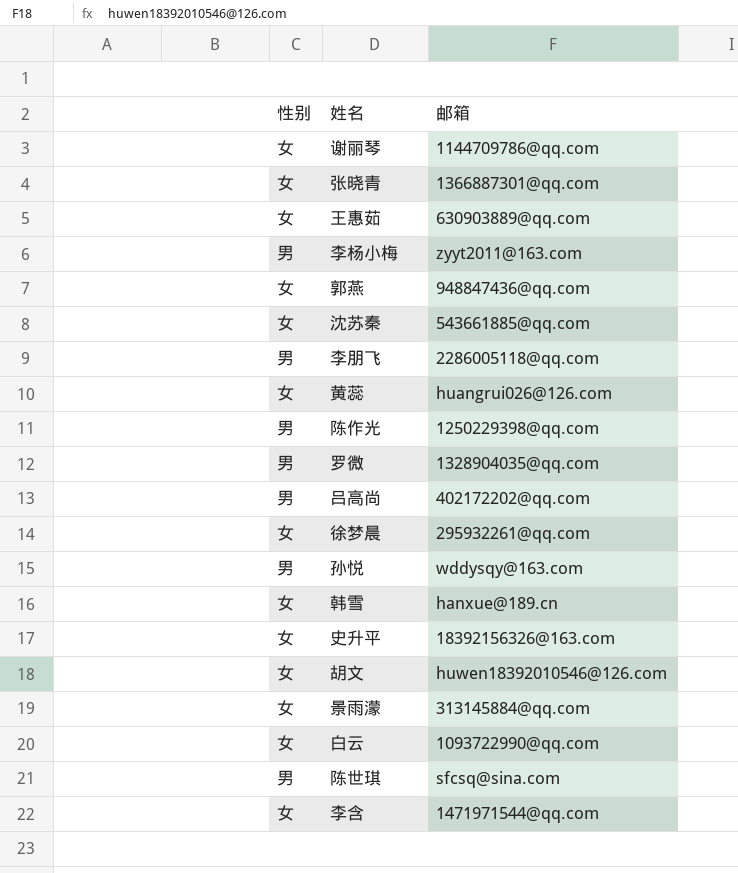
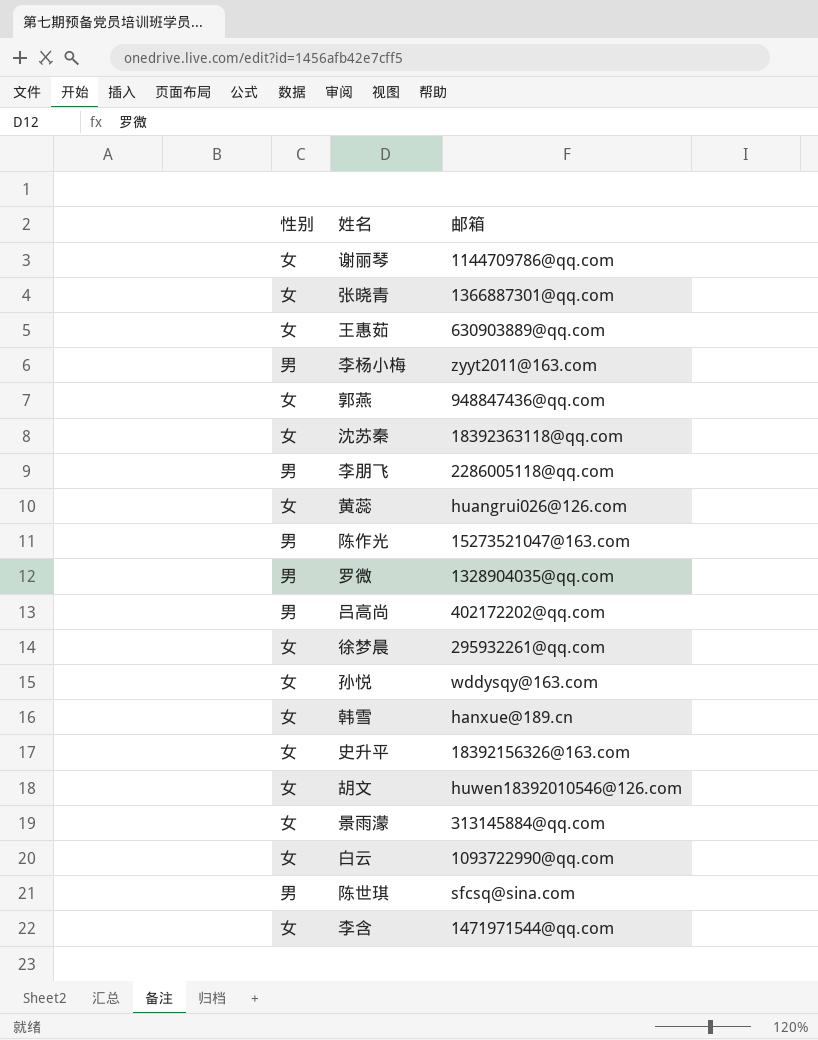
沈苏秦 | 邮箱: 543661885@qq.com -> 18392363118@qq.com
陈作光 | 邮箱: 1250229398@qq.com -> 15273521047@163.com
孙悦 | 性别: 男 -> 女

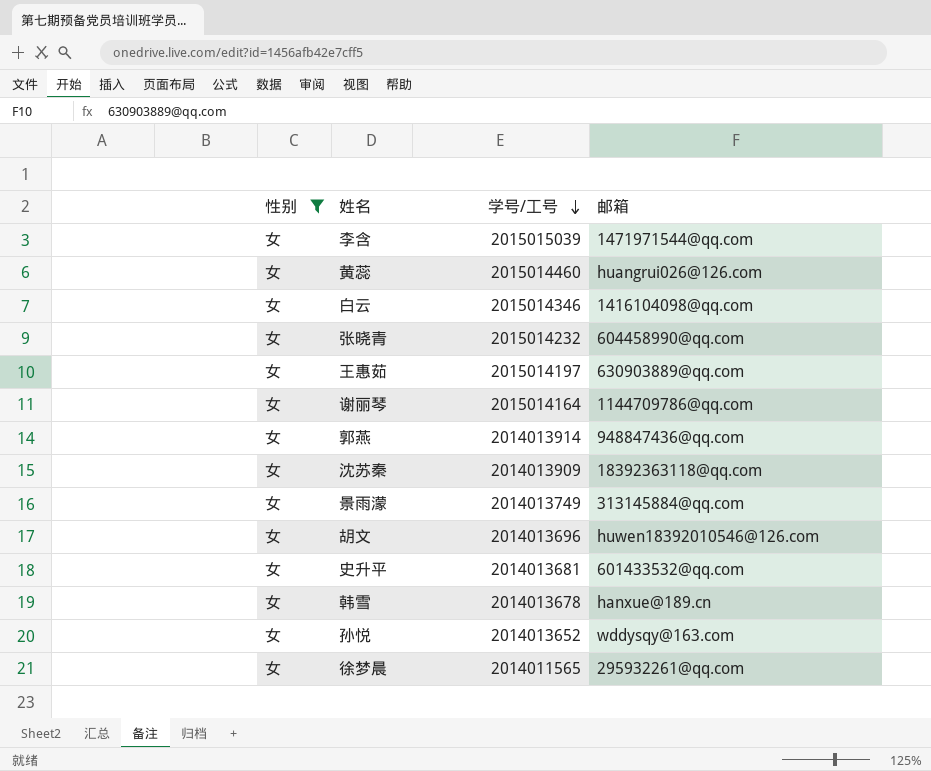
filter: none -> 性别 = 女
row order: none -> 学号/工号 descending
column 学号/工号 | position: none -> 3
白云 | 邮箱: 1093722990@qq.com -> 1416104098@qq.com
张晓青 | 邮箱: 1366887301@qq.com -> 604458990@qq.com
史升平 | 邮箱: 18392156326@163.com -> 601433532@qq.com

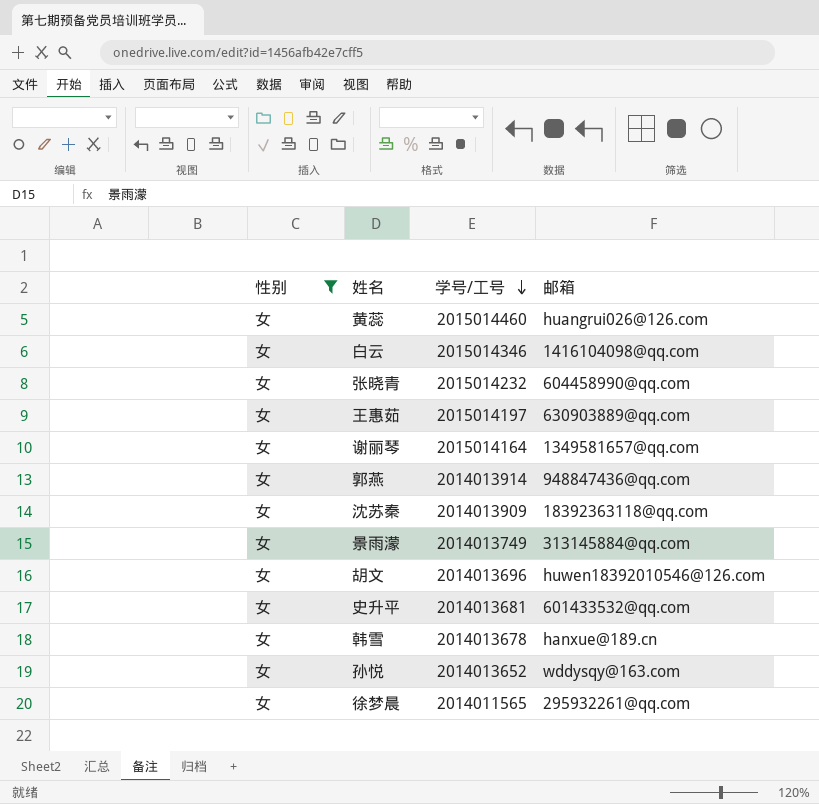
row 李含: 女 | 2015015039 | 1471971544@qq.com -> none
谢丽琴 | 邮箱: 1144709786@qq.com -> 1349581657@qq.com

